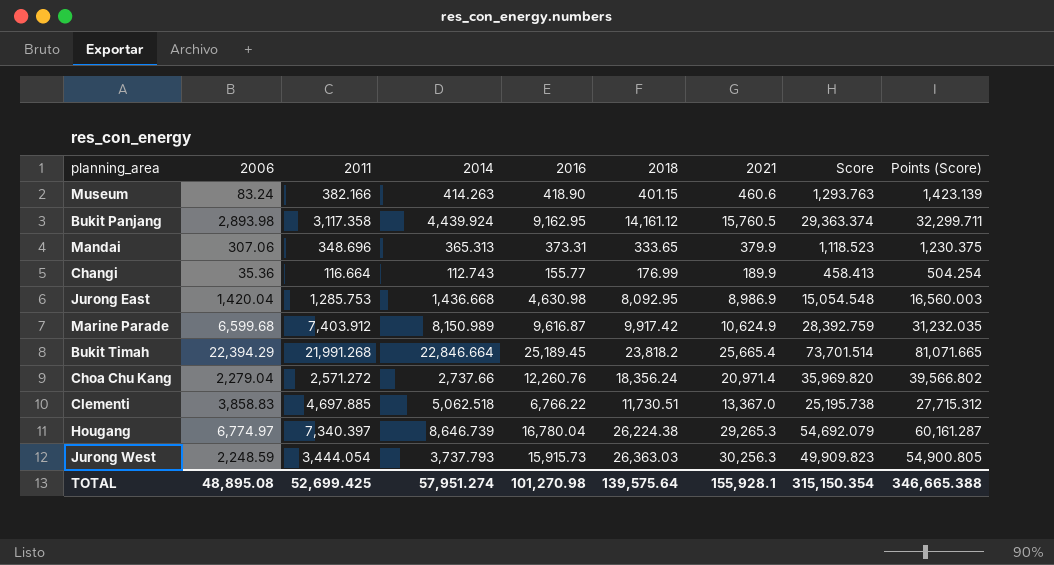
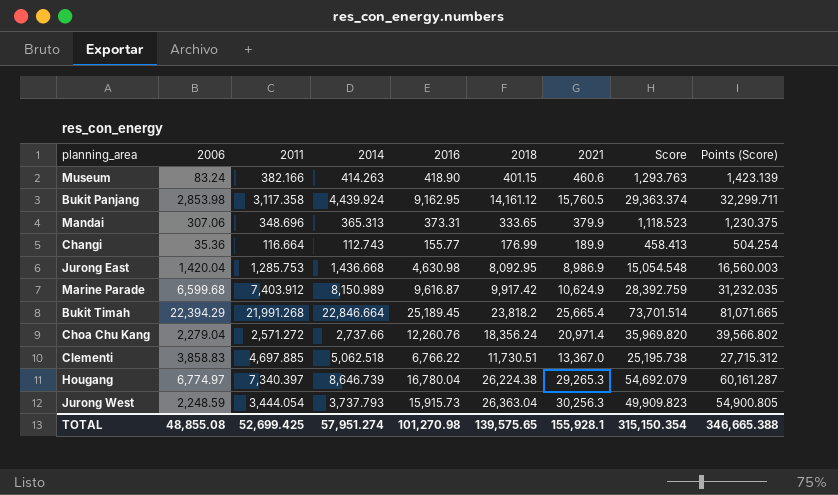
Bukit Panjang | 2006: 2,893.98 -> 2,853.98
Jurong West | 2018: 26,363.03 -> 26,363.04
TOTAL | 2006: 48,895.08 -> 48,855.08
TOTAL | 2018: 139,575.64 -> 139,575.65

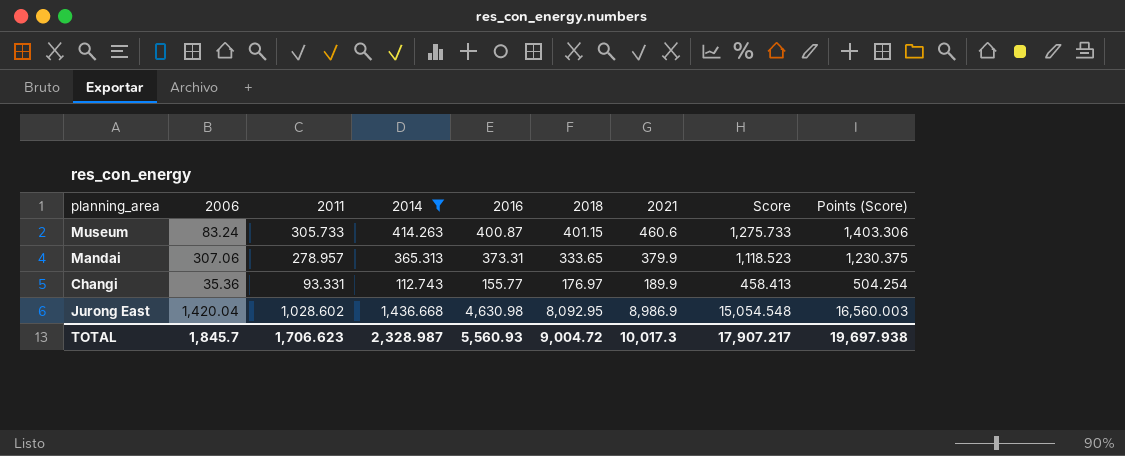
filter: none -> 2014 <= 1,436.668
Museum | 2011: 382.166 -> 305.733
Museum | 2016: 418.90 -> 400.87
Museum | Score: 1,293.763 -> 1,275.733
Museum | Points (Score): 1,423.139 -> 1,403.306
Mandai | 2011: 348.696 -> 278.957
Changi | 2011: 116.664 -> 93.331
Changi | 2018: 176.99 -> 176.97
Jurong East | 2011: 1,285.753 -> 1,028.602
TOTAL | 2006: 48,855.08 -> 1,845.7
TOTAL | 2011: 52,699.425 -> 1,706.623
TOTAL | 2014: 57,951.274 -> 2,328.987
TOTAL | 2016: 101,270.98 -> 5,560.93
TOTAL | 2018: 139,575.65 -> 9,004.72
TOTAL | 2021: 155,928.1 -> 10,017.3
TOTAL | Score: 315,150.354 -> 17,907.217
TOTAL | Points (Score): 346,665.388 -> 19,697.938

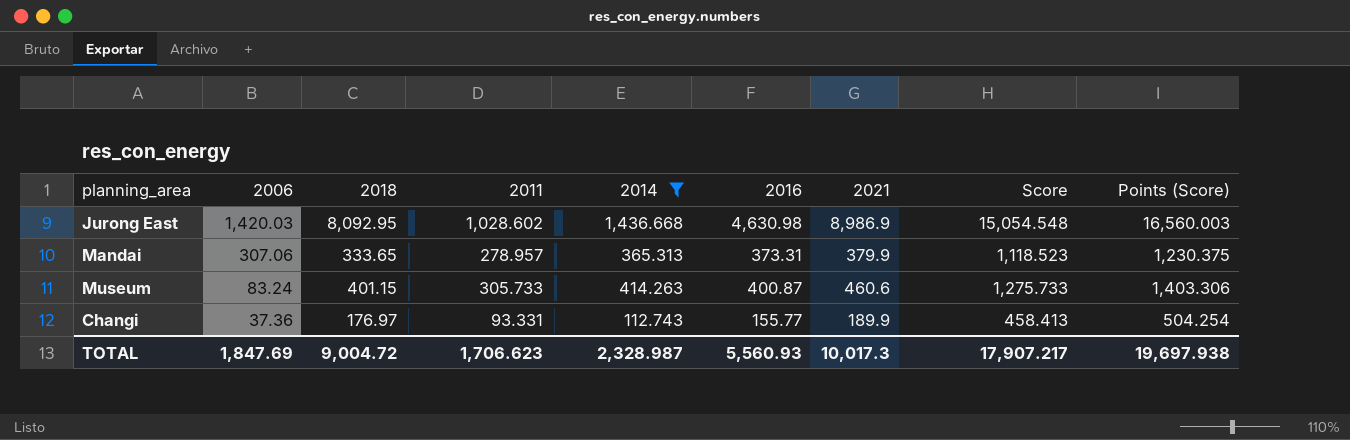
row order: none -> 2006 descending
column 2018 | position: 6 -> 3
Jurong East | 2006: 1,420.04 -> 1,420.03
Changi | 2006: 35.36 -> 37.36
TOTAL | 2006: 1,845.7 -> 1,847.69

